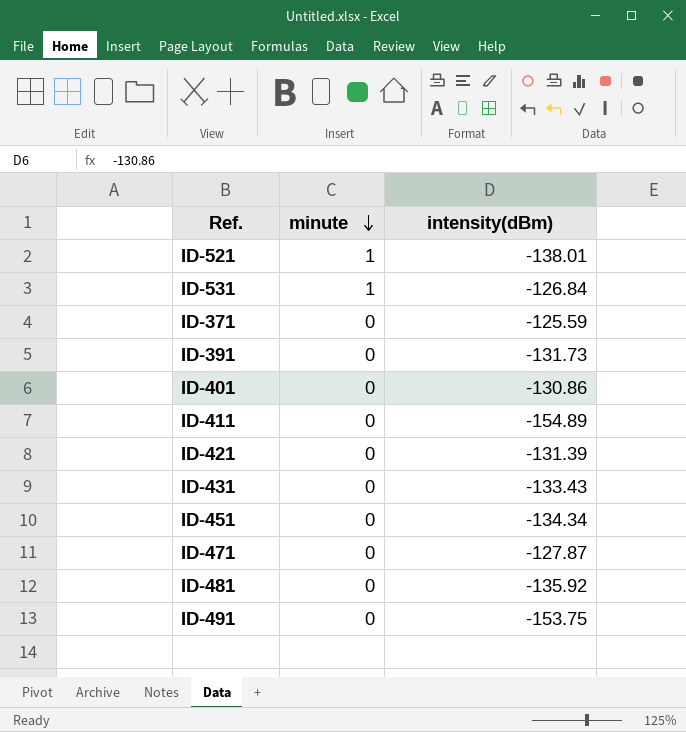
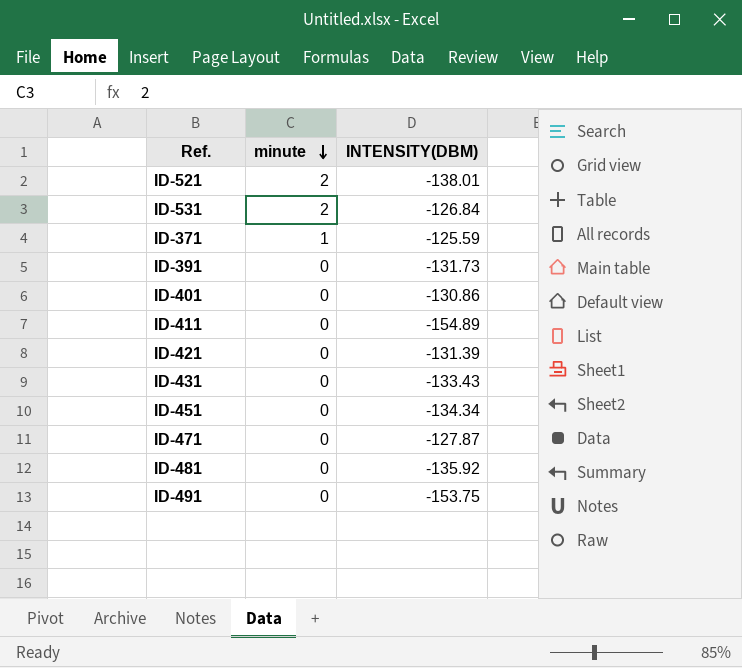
column name: intensity(dBm) -> INTENSITY(DBM)
ID-521 | minute: 1 -> 2
ID-531 | minute: 1 -> 2
ID-371 | minute: 0 -> 1

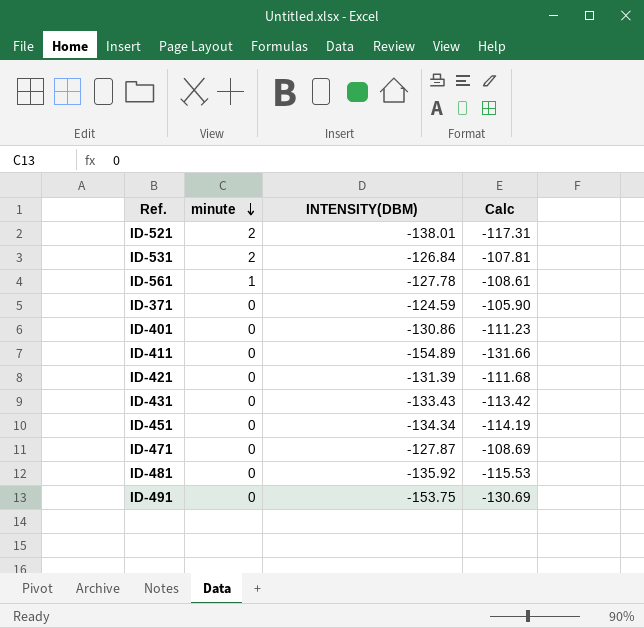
column Calc | formula: none -> [INTENSITY(DBM)] * 0.85
row ID-391: 0 | -131.73 -> none
row ID-561: none -> 1 | -127.78 | -108.61
ID-371 | minute: 1 -> 0
ID-371 | INTENSITY(DBM): -125.59 -> -124.59

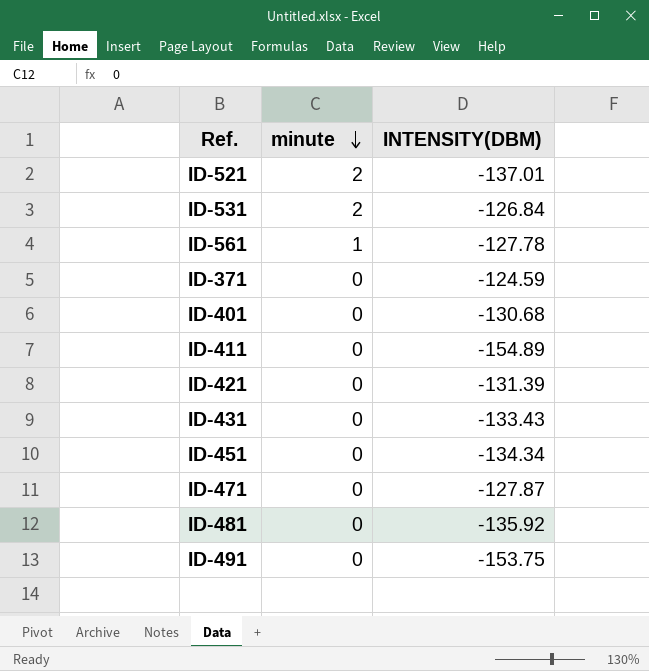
column Calc | formula: [INTENSITY(DBM)] * 0.85 -> none
ID-521 | INTENSITY(DBM): -138.01 -> -137.01
ID-401 | INTENSITY(DBM): -130.86 -> -130.68

